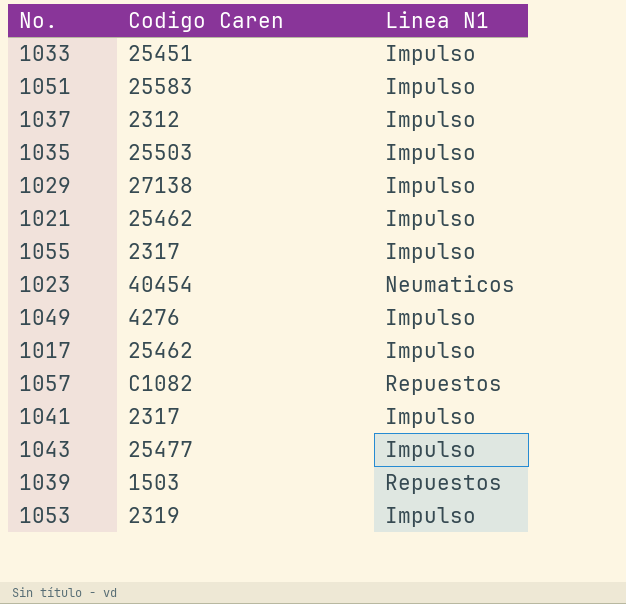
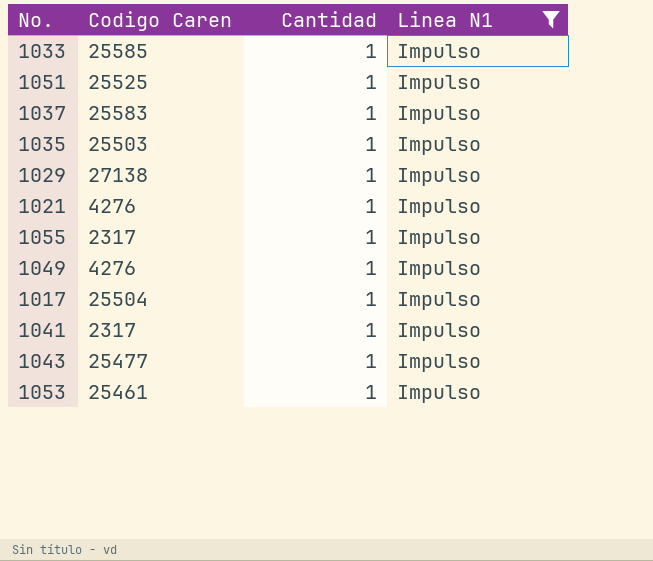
filter: none -> Linea N1 = Impulso
column Cantidad | position: none -> 3
1033 | Codigo Caren: 25451 -> 25585
1051 | Codigo Caren: 25583 -> 25525
1037 | Codigo Caren: 2312 -> 25583
1021 | Codigo Caren: 25462 -> 4276
1017 | Codigo Caren: 25462 -> 25504
1053 | Codigo Caren: 2319 -> 25461

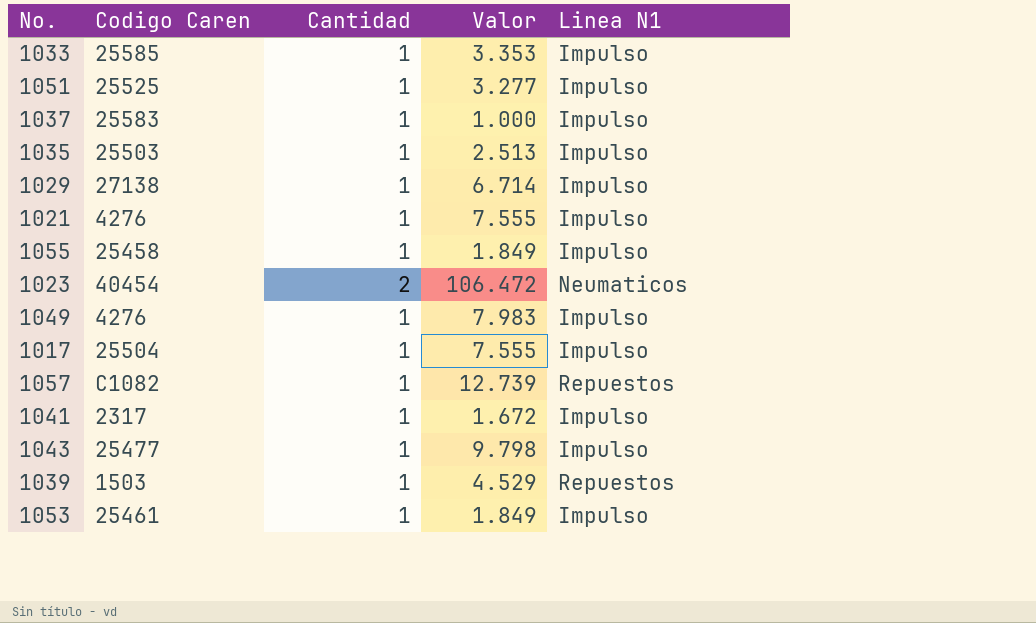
filter: Linea N1 = Impulso -> none
column Valor | position: none -> 4
1055 | Codigo Caren: 2317 -> 25458

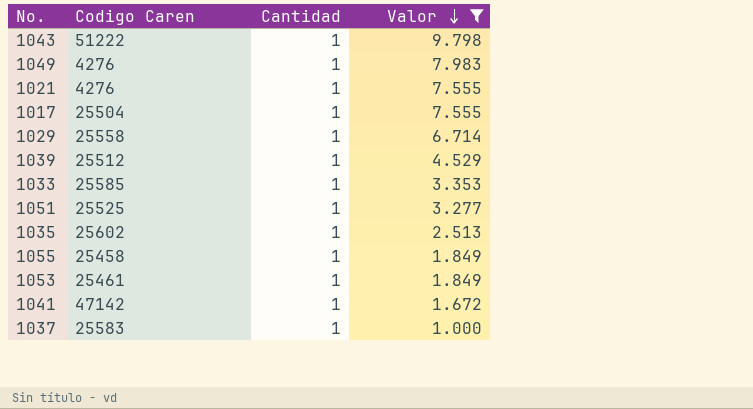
filter: none -> Valor <= 9.798
row order: none -> Valor descending
column Linea N1 | position: 5 -> none
1043 | Codigo Caren: 25477 -> 51222
1029 | Codigo Caren: 27138 -> 25558
1039 | Codigo Caren: 1503 -> 25512
1035 | Codigo Caren: 25503 -> 25602
1041 | Codigo Caren: 2317 -> 47142

